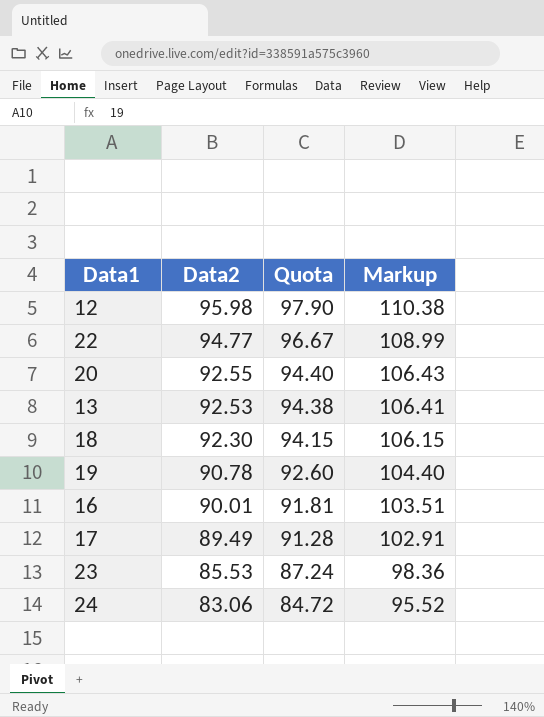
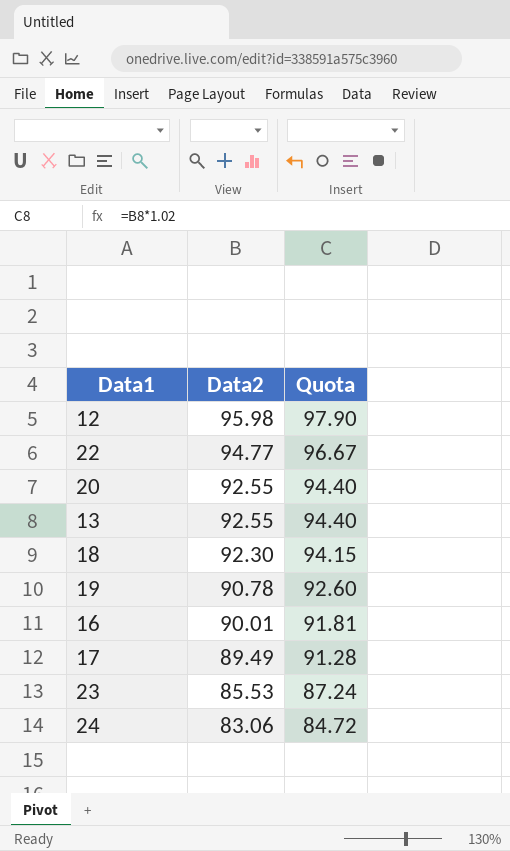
column Markup | formula: [Data2] * 1.15 -> none
13 | Data2: 92.53 -> 92.55
13 | Quota: 94.38 -> 94.40

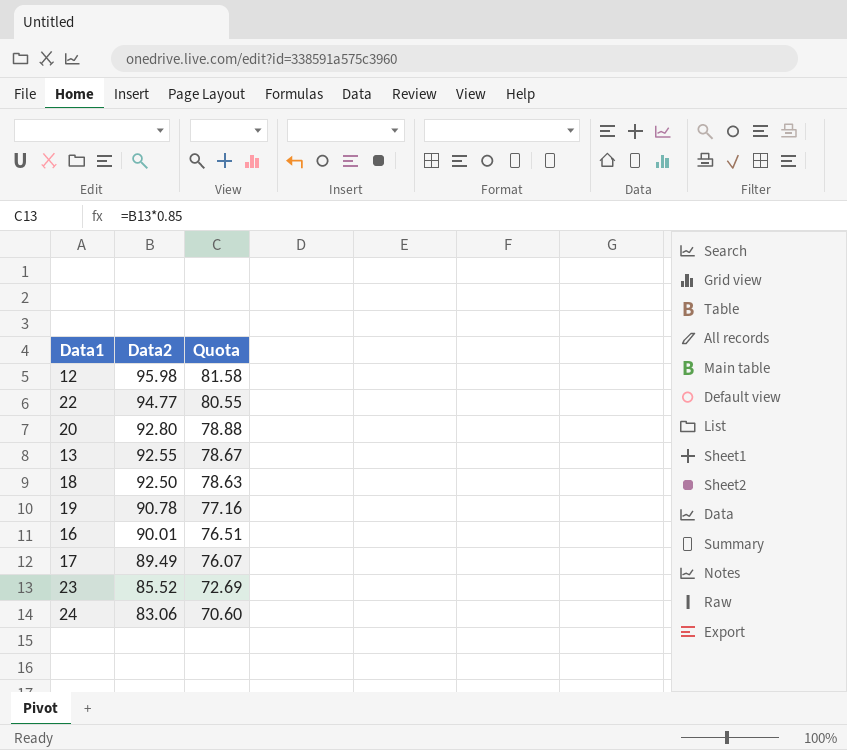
column Quota | formula: [Data2] * 1.02 -> [Data2] * 0.85
20 | Data2: 92.55 -> 92.80
18 | Data2: 92.30 -> 92.50
23 | Data2: 85.53 -> 85.52

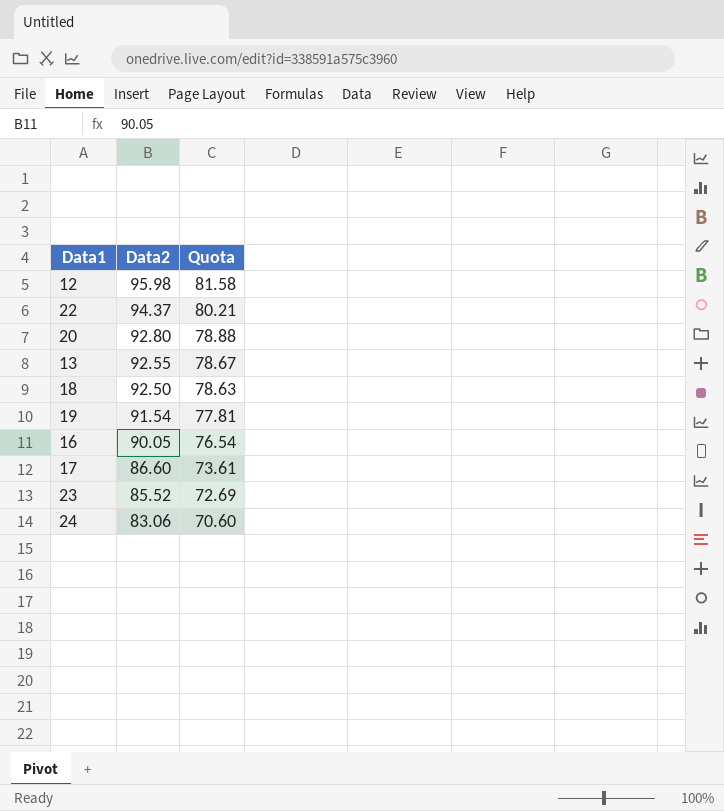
22 | Data2: 94.77 -> 94.37
22 | Quota: 80.55 -> 80.21
19 | Data2: 90.78 -> 91.54
19 | Quota: 77.16 -> 77.81
16 | Data2: 90.01 -> 90.05
16 | Quota: 76.51 -> 76.54
17 | Data2: 89.49 -> 86.60
17 | Quota: 76.07 -> 73.61

